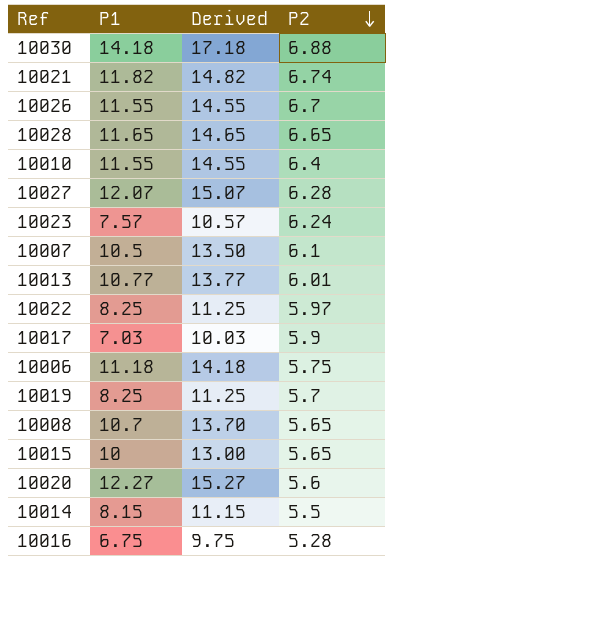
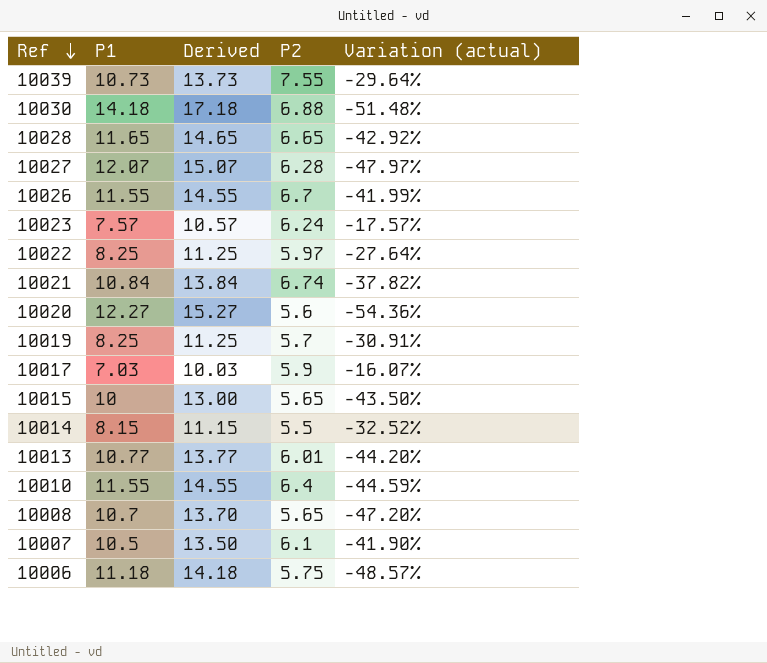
row order: P2 descending -> Ref descending
column Variation (actual) | formula: none -> ([P2] - [P1]) / [P1]
row 10016: 6.75 | 9.75 | 5.28 -> none
row 10039: none -> 10.73 | 13.73 | 7.55 | -29.64%
10021 | P1: 11.82 -> 10.84
10021 | Derived: 14.82 -> 13.84

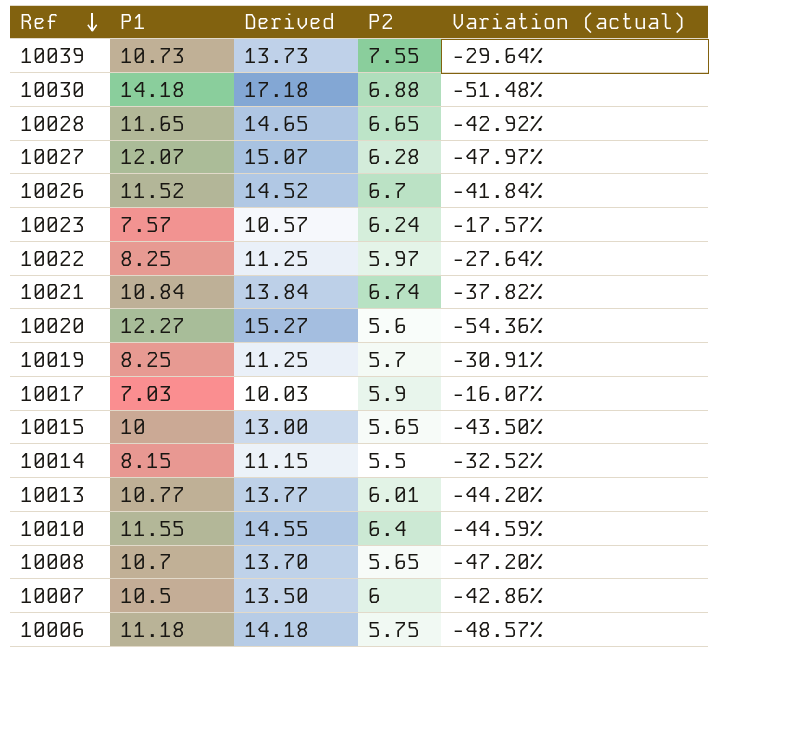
10026 | P1: 11.55 -> 11.52
10026 | Derived: 14.55 -> 14.52
10026 | Variation (actual): -41.99% -> -41.84%
10007 | P2: 6.1 -> 6
10007 | Variation (actual): -41.90% -> -42.86%

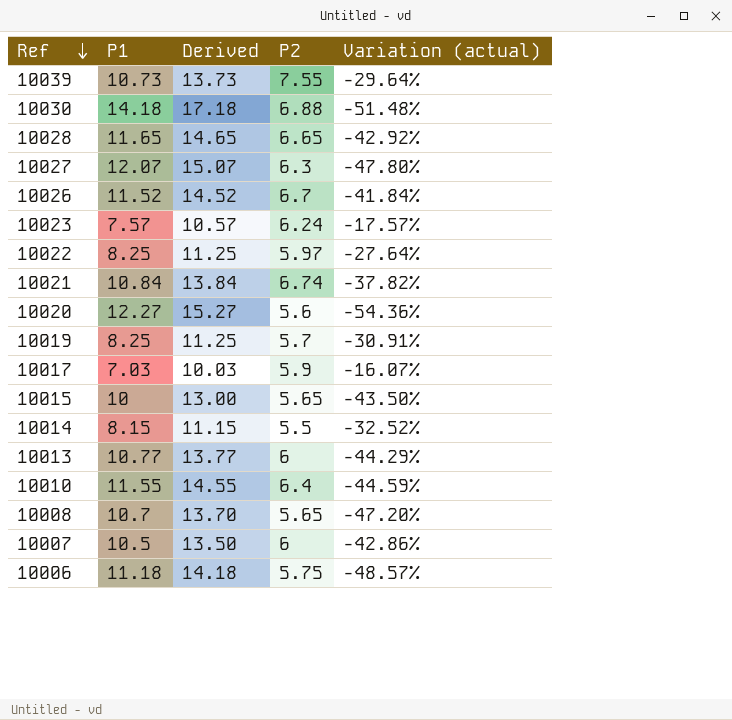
10027 | P2: 6.28 -> 6.3
10027 | Variation (actual): -47.97% -> -47.80%
10013 | P2: 6.01 -> 6
10013 | Variation (actual): -44.20% -> -44.29%

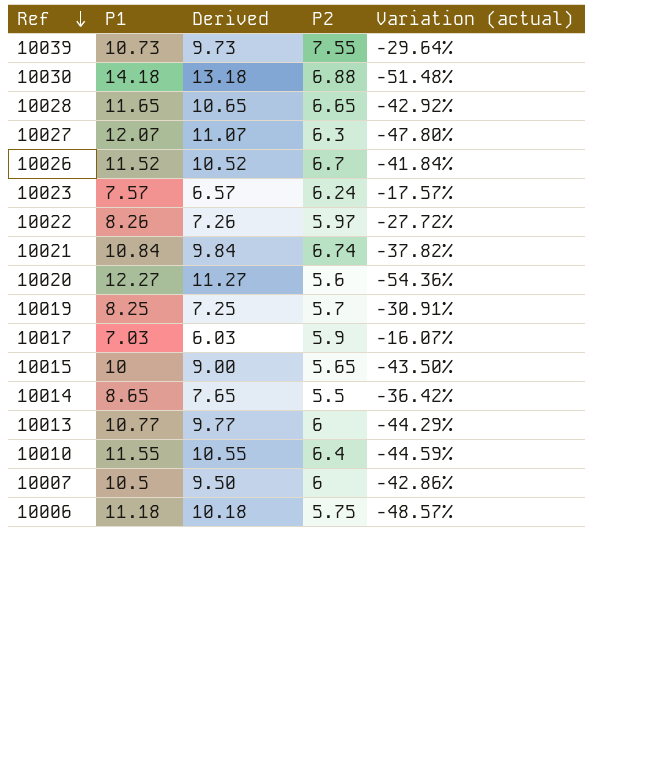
column Derived | formula: [P1] + 3 -> [P1] - 1
row 10008: 10.7 | 13.70 | 5.65 | -47.20% -> none
10022 | P1: 8.25 -> 8.26
10022 | Variation (actual): -27.64% -> -27.72%
10014 | P1: 8.15 -> 8.65
10014 | Variation (actual): -32.52% -> -36.42%

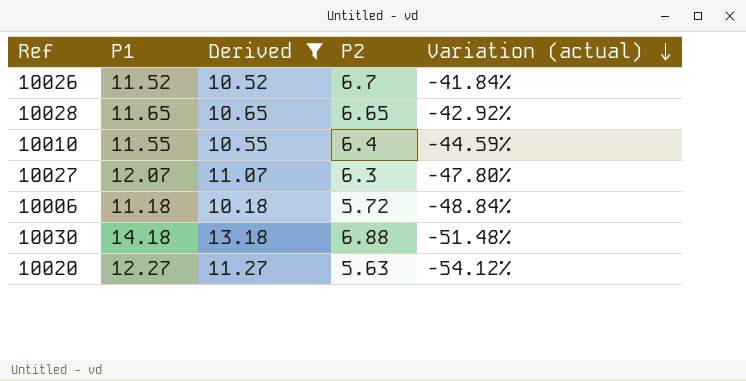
filter: none -> Derived >= 10.18
row order: Ref descending -> Variation (actual) descending
10006 | P2: 5.75 -> 5.72
10006 | Variation (actual): -48.57% -> -48.84%
10020 | P2: 5.6 -> 5.63
10020 | Variation (actual): -54.36% -> -54.12%

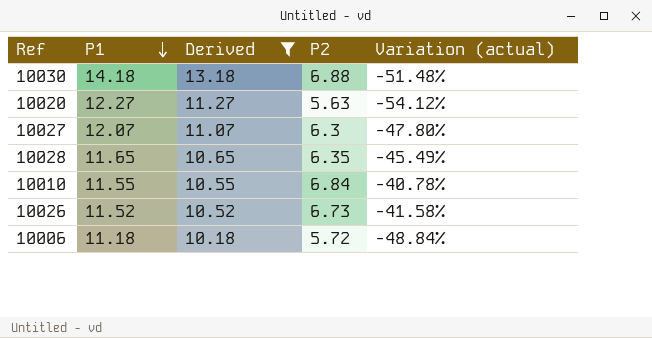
row order: Variation (actual) descending -> P1 descending
10028 | P2: 6.65 -> 6.35
10028 | Variation (actual): -42.92% -> -45.49%
10010 | P2: 6.4 -> 6.84
10010 | Variation (actual): -44.59% -> -40.78%
10026 | P2: 6.7 -> 6.73
10026 | Variation (actual): -41.84% -> -41.58%

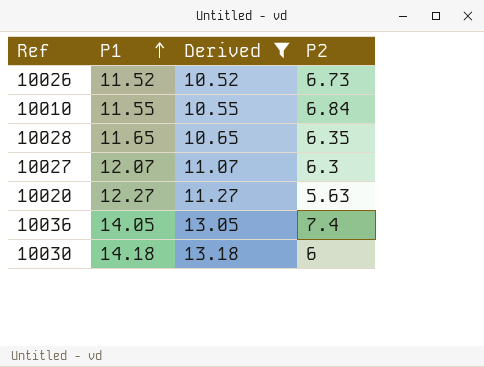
row order: P1 descending -> P1 ascending
column Variation (actual) | formula: ([P2] - [P1]) / [P1] -> none
row 10006: 11.18 | 10.18 | 5.72 | -48.84% -> none
row 10036: none -> 14.05 | 13.05 | 7.4
10030 | P2: 6.88 -> 6

